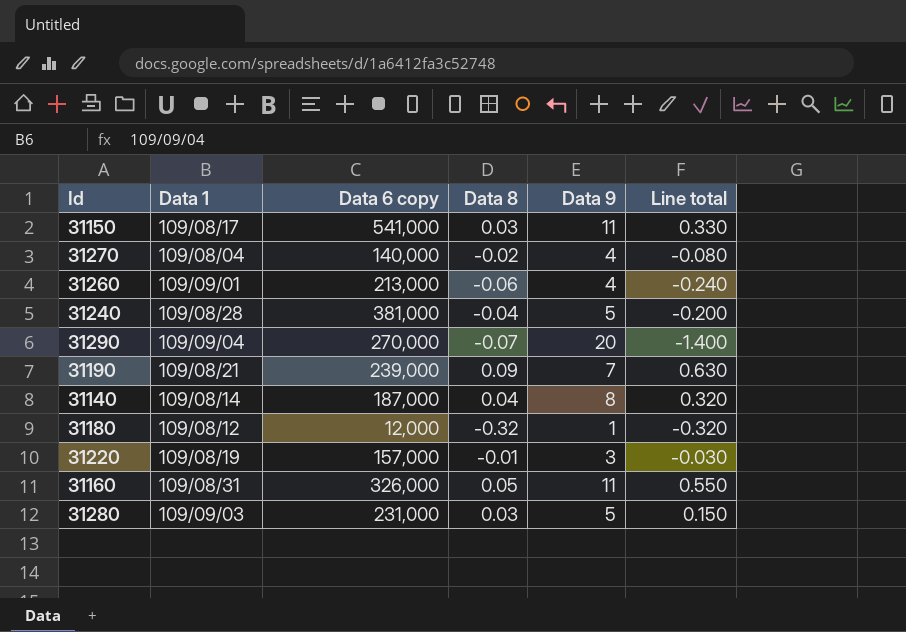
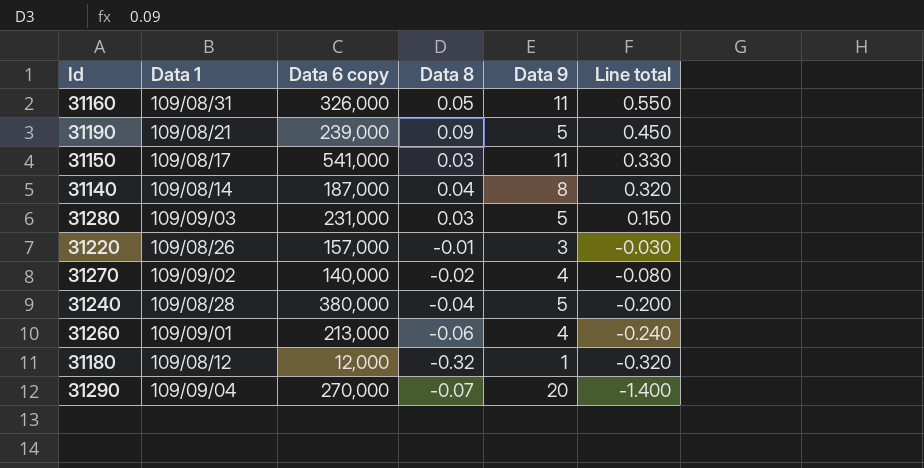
row order: none -> Line total descending
31190 | Data 9: 7 -> 5
31190 | Line total: 0.630 -> 0.450
31220 | Data 1: 109/08/19 -> 109/08/26
31270 | Data 1: 109/08/04 -> 109/09/02
31240 | Data 6 copy: 381,000 -> 380,000

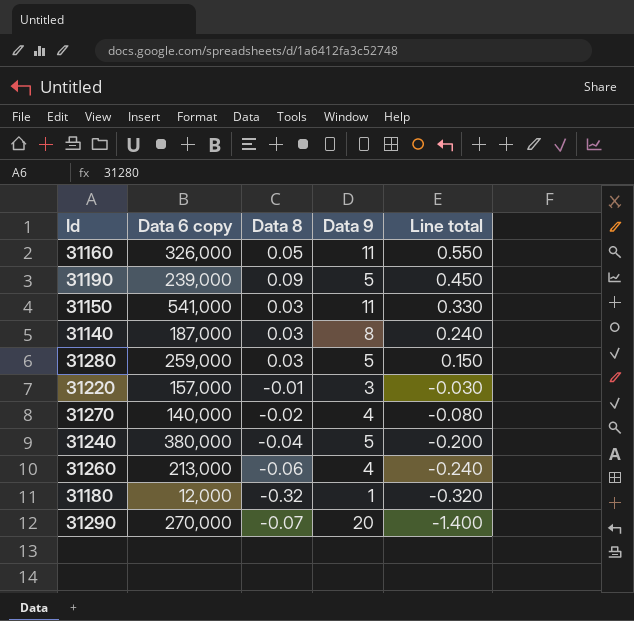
column Data 1 | position: 2 -> none
31140 | Data 8: 0.04 -> 0.03
31140 | Line total: 0.320 -> 0.240
31280 | Data 6 copy: 231,000 -> 259,000

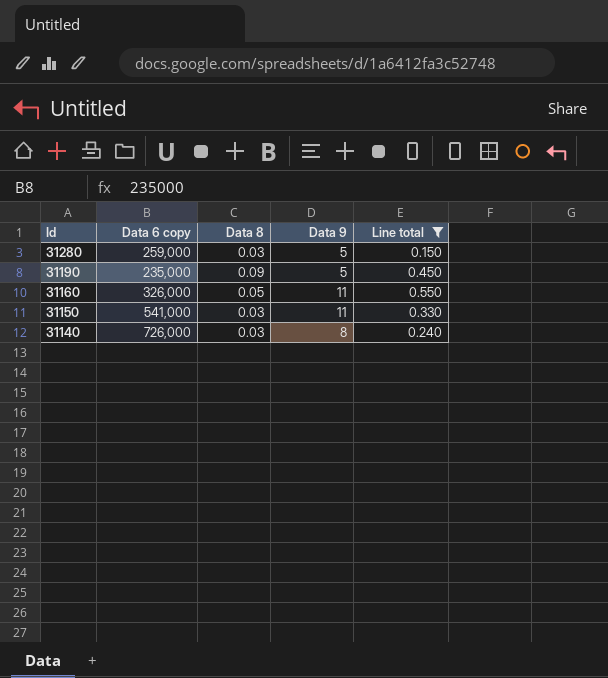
filter: none -> Line total >= 0.150
row order: Line total descending -> Id descending
31190 | Data 6 copy: 239,000 -> 235,000
31140 | Data 6 copy: 187,000 -> 726,000

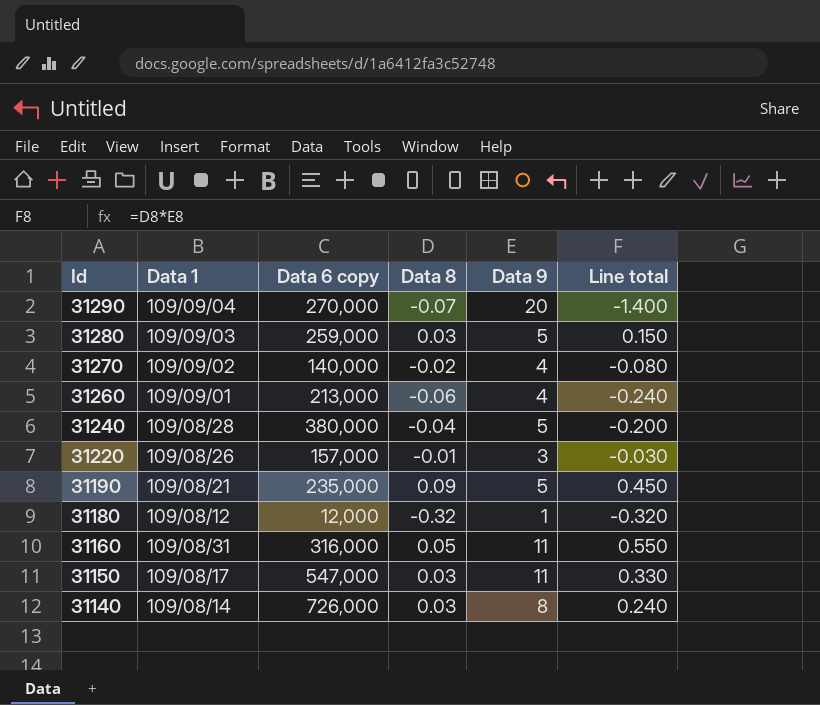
filter: Line total >= 0.150 -> none
column Data 1 | position: none -> 2
31160 | Data 6 copy: 326,000 -> 316,000
31150 | Data 6 copy: 541,000 -> 547,000

